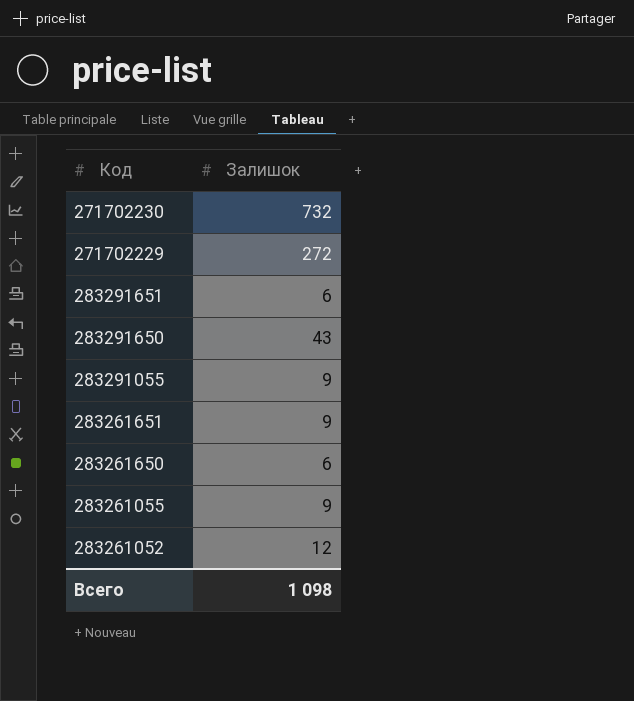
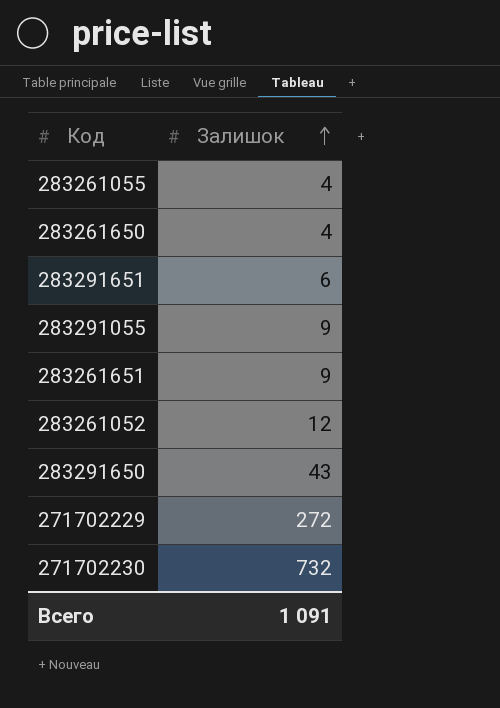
row order: none -> Залишок ascending
283261055 | Залишок: 9 -> 4
283261650 | Залишок: 6 -> 4
Всего | Залишок: 1 098 -> 1 091

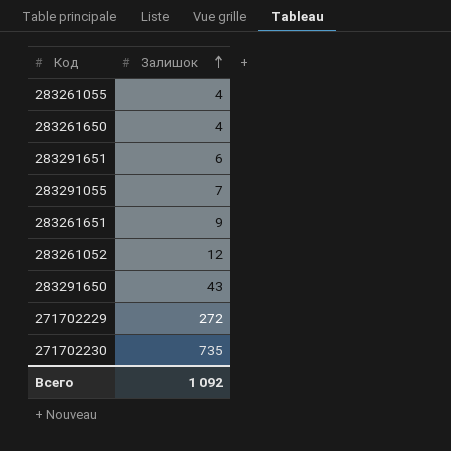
283291055 | Залишок: 9 -> 7
271702230 | Залишок: 732 -> 735
Всего | Залишок: 1 091 -> 1 092

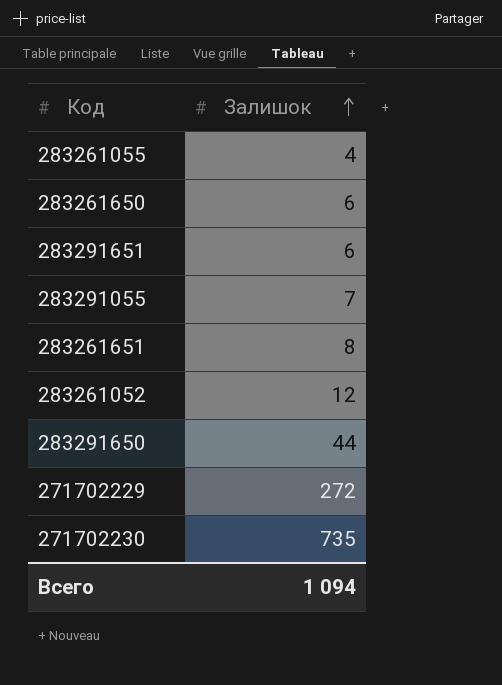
283261650 | Залишок: 4 -> 6
283261651 | Залишок: 9 -> 8
283291650 | Залишок: 43 -> 44
Всего | Залишок: 1 092 -> 1 094

